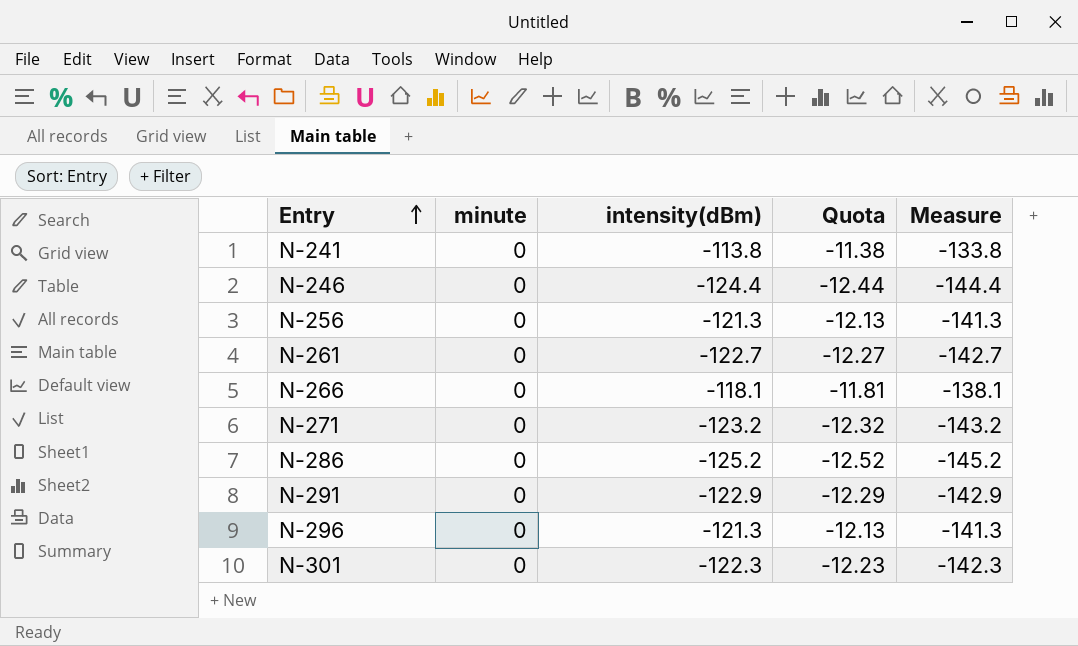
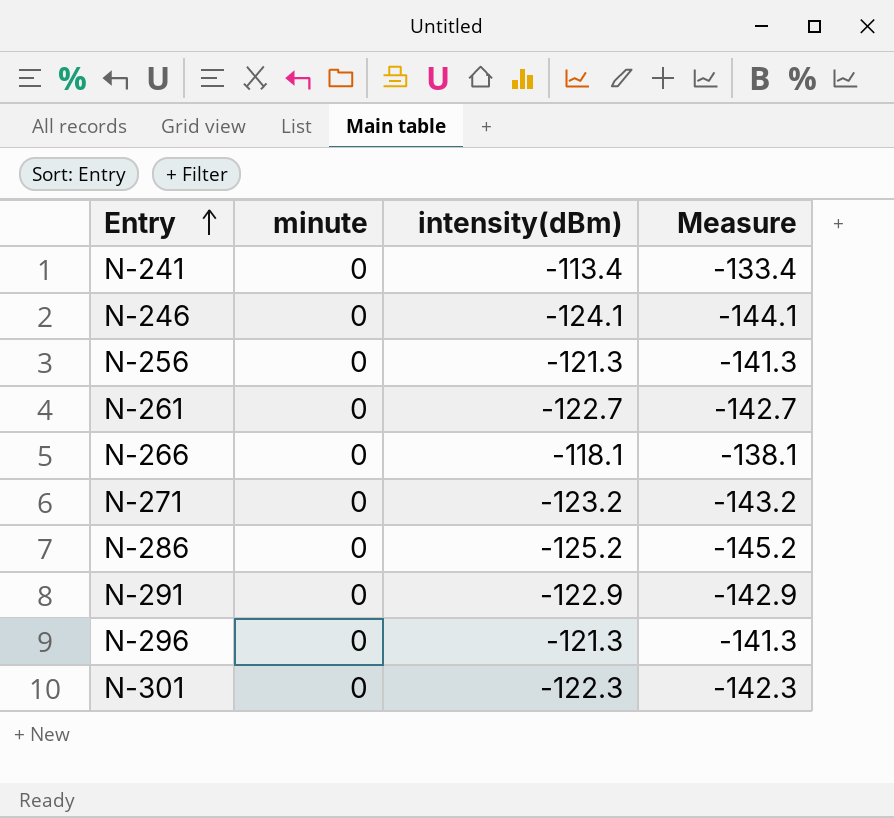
column Quota | formula: [intensity(dBm)] * 0.1 -> none
N-241 | intensity(dBm): -113.8 -> -113.4
N-241 | Measure: -133.8 -> -133.4
N-246 | intensity(dBm): -124.4 -> -124.1
N-246 | Measure: -144.4 -> -144.1

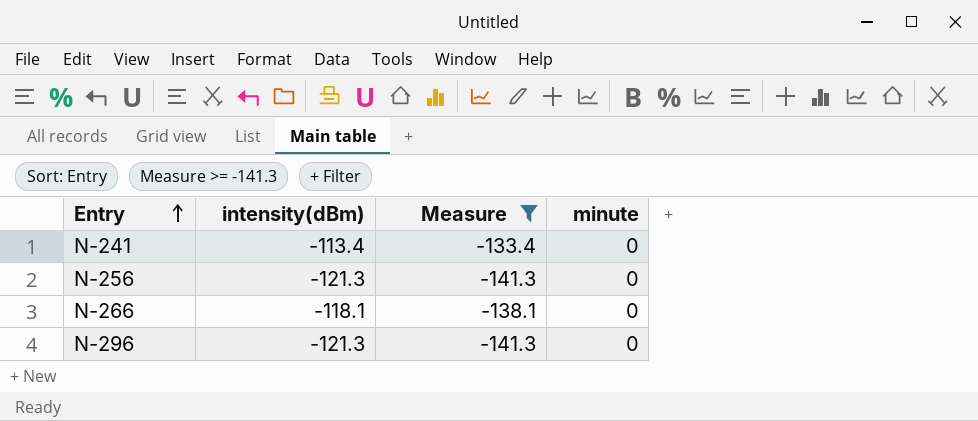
filter: none -> Measure >= -141.3
column minute | position: 2 -> 4

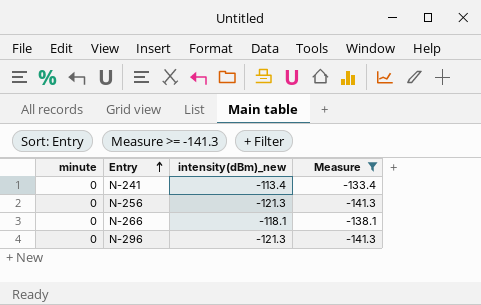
column minute | position: 4 -> 1
column name: intensity(dBm) -> intensity(dBm)_new

